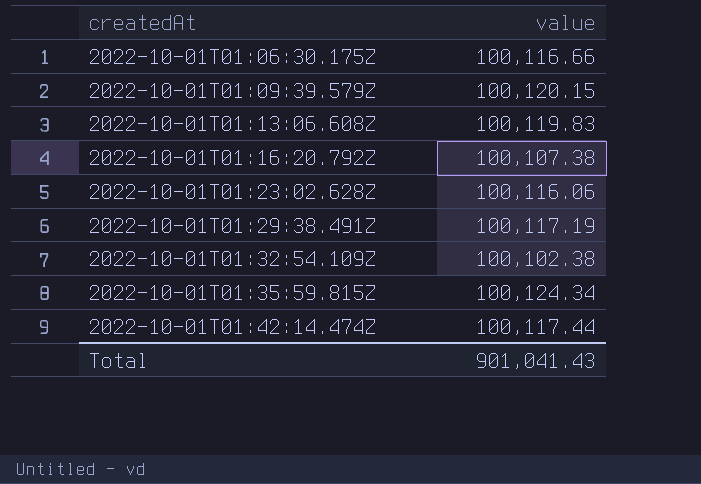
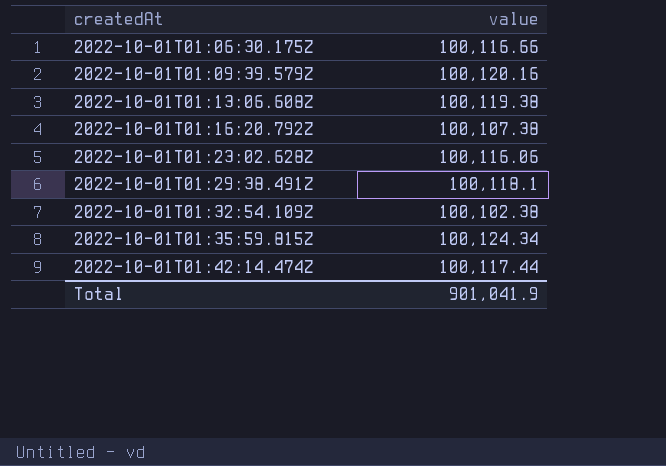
2022-10-01T01:09:39.579Z | value: 100,120.15 -> 100,120.16
2022-10-01T01:13:06.608Z | value: 100,119.83 -> 100,119.38
2022-10-01T01:29:38.491Z | value: 100,117.19 -> 100,118.1
Total | value: 901,041.43 -> 901,041.9

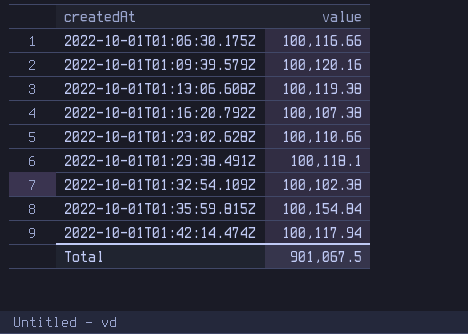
2022-10-01T01:23:02.628Z | value: 100,116.06 -> 100,110.66
2022-10-01T01:35:59.815Z | value: 100,124.34 -> 100,154.84
2022-10-01T01:42:14.474Z | value: 100,117.44 -> 100,117.94
Total | value: 901,041.9 -> 901,067.5

